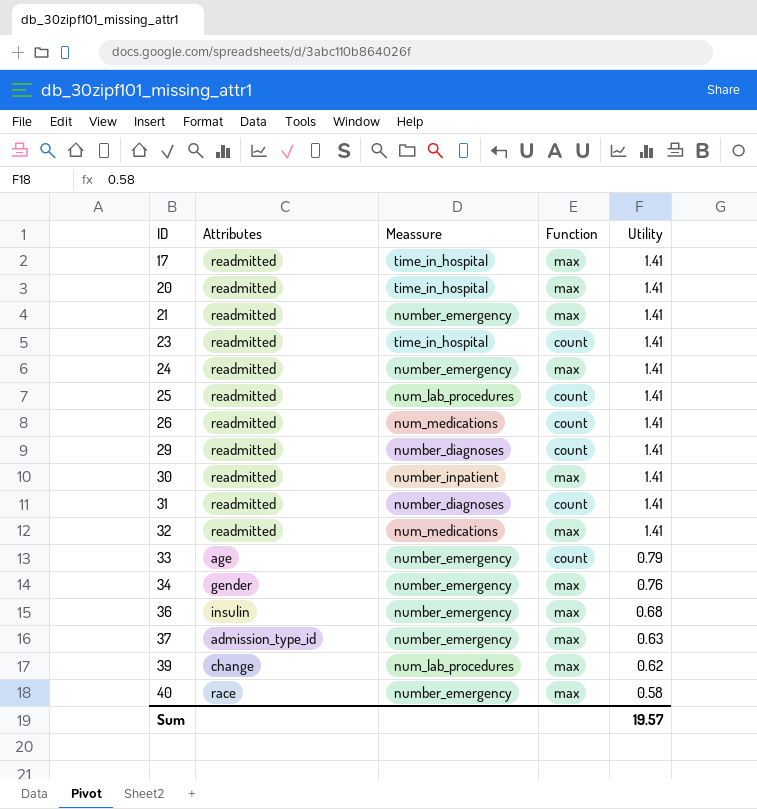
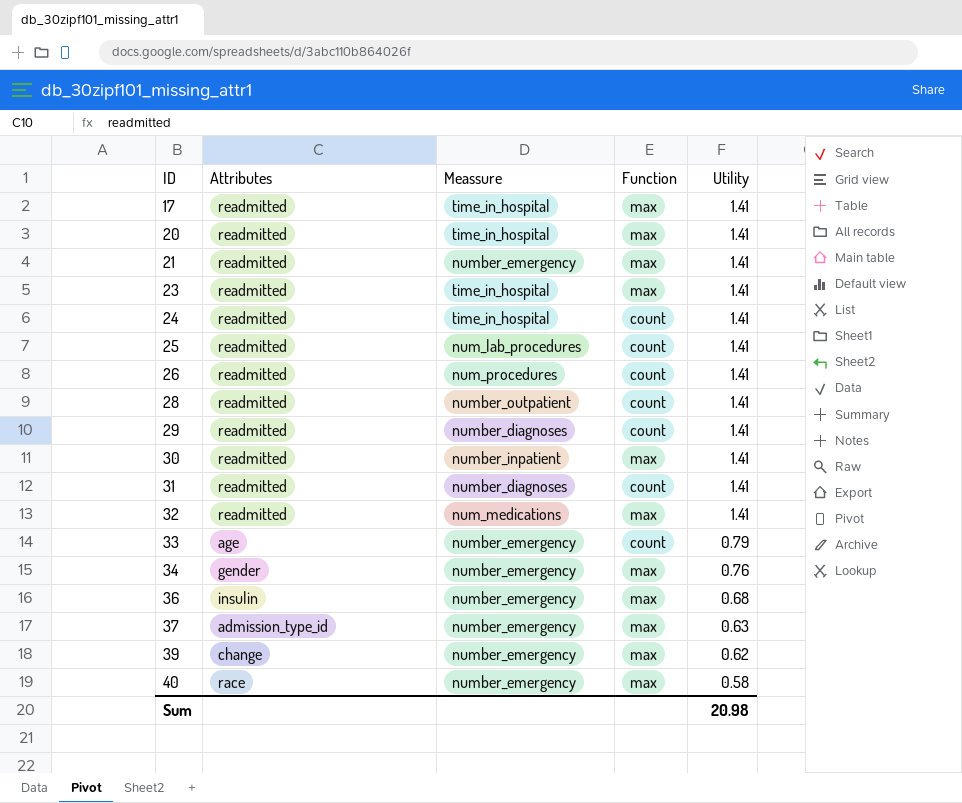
23 | Function: count -> max
24 | Meassure: number_emergency -> time_in_hospital
24 | Function: max -> count
26 | Meassure: num_medications -> num_procedures
row 28: none -> readmitted | number_outpatient | count | 1.41
39 | Meassure: num_lab_procedures -> number_emergency
Sum | Utility: 19.57 -> 20.98

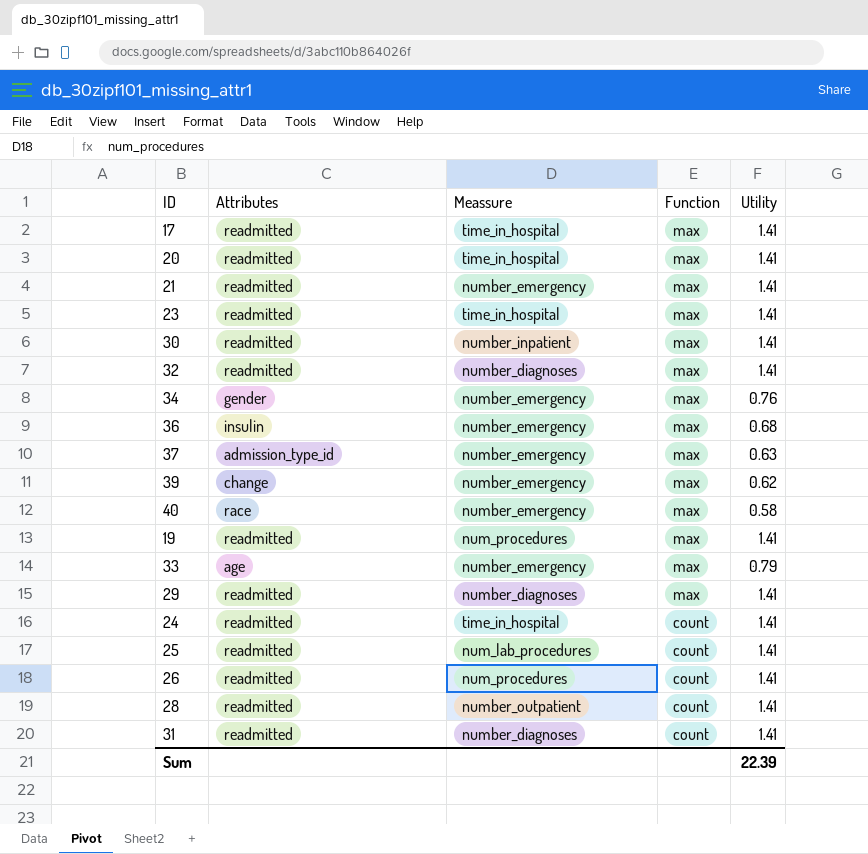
row order: ID ascending -> Function descending
32 | Meassure: num_medications -> number_diagnoses
row 19: none -> readmitted | num_procedures | max | 1.41
33 | Function: count -> max
29 | Function: count -> max
Sum | Utility: 20.98 -> 22.39

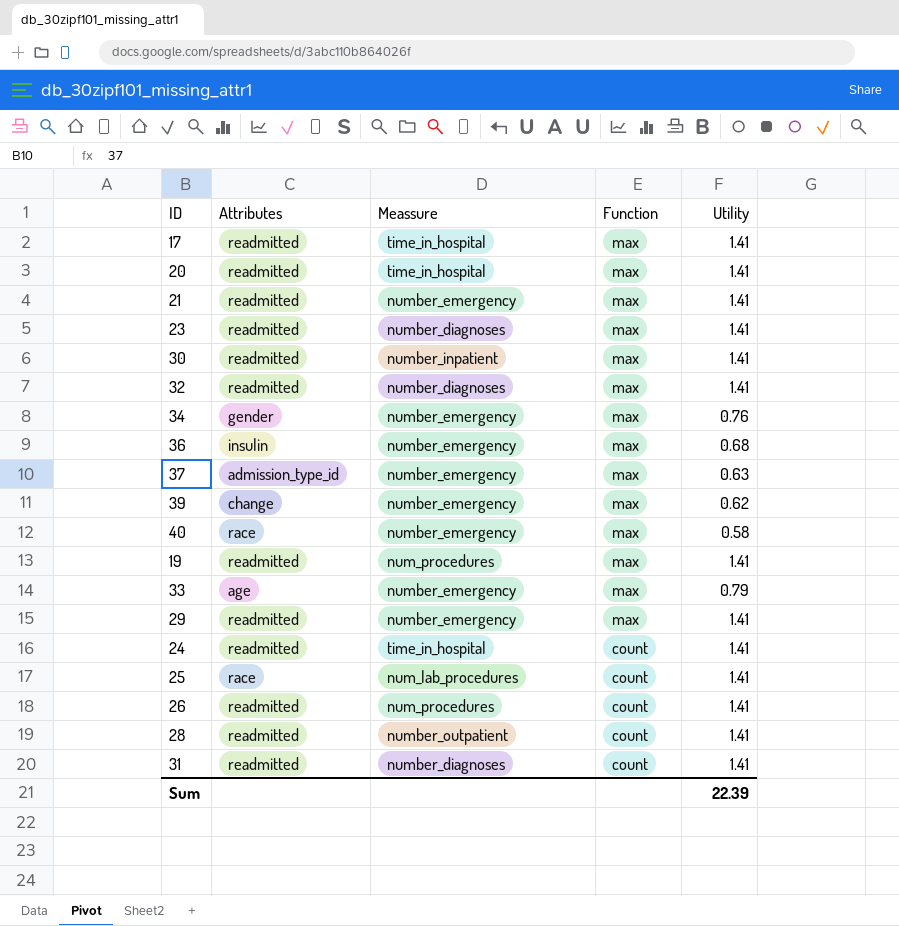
23 | Meassure: time_in_hospital -> number_diagnoses
29 | Meassure: number_diagnoses -> number_emergency
25 | Attributes: readmitted -> race

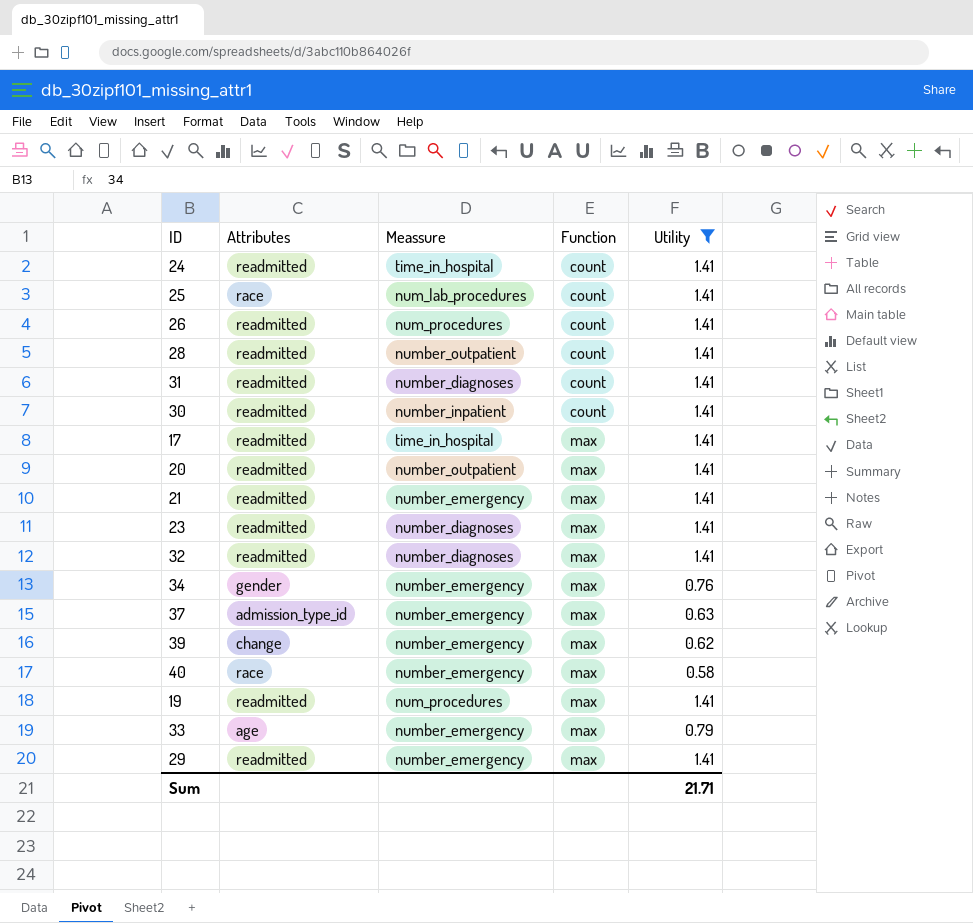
filter: none -> Utility != 0.68
row order: Function descending -> Function ascending
30 | Function: max -> count
20 | Meassure: time_in_hospital -> number_outpatient
Sum | Utility: 22.39 -> 21.71

